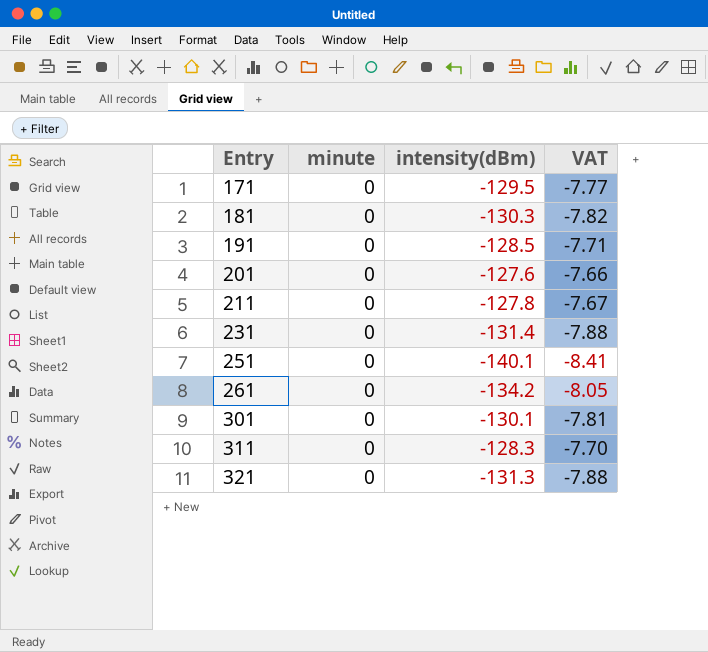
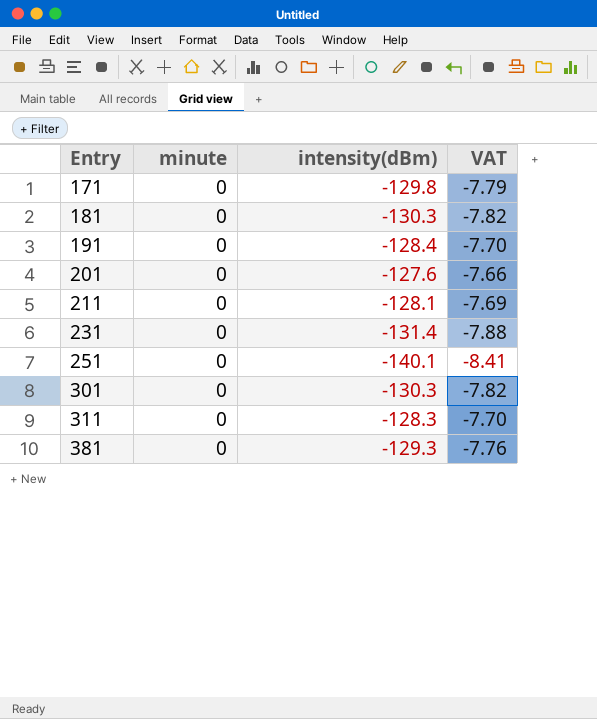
row 261: 0 | -134.2 | -8.05 -> none
row 321: 0 | -131.3 | -7.88 -> none
171 | intensity(dBm): -129.5 -> -129.8
171 | VAT: -7.77 -> -7.79
191 | intensity(dBm): -128.5 -> -128.4
191 | VAT: -7.71 -> -7.70
211 | intensity(dBm): -127.8 -> -128.1
211 | VAT: -7.67 -> -7.69
301 | intensity(dBm): -130.1 -> -130.3
301 | VAT: -7.81 -> -7.82
row 381: none -> 0 | -129.3 | -7.76

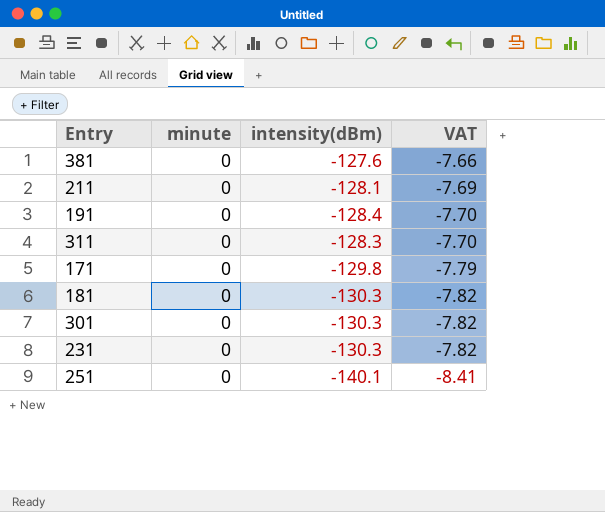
row order: Entry ascending -> VAT descending
row 201: 0 | -127.6 | -7.66 -> none
381 | intensity(dBm): -129.3 -> -127.6
381 | VAT: -7.76 -> -7.66
231 | intensity(dBm): -131.4 -> -130.3
231 | VAT: -7.88 -> -7.82

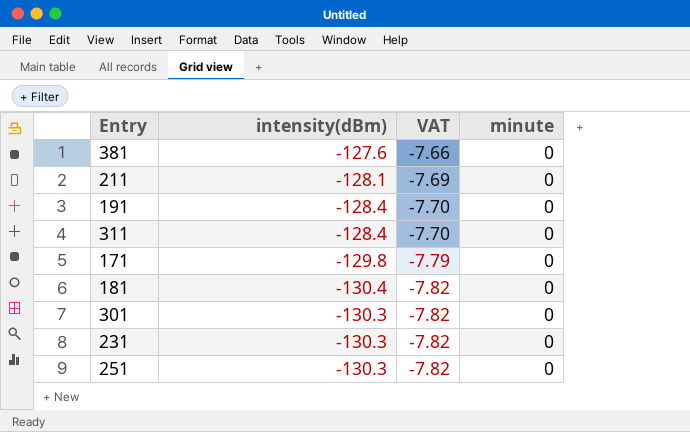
column minute | position: 2 -> 4
311 | intensity(dBm): -128.3 -> -128.4
181 | intensity(dBm): -130.3 -> -130.4
251 | intensity(dBm): -140.1 -> -130.3
251 | VAT: -8.41 -> -7.82

